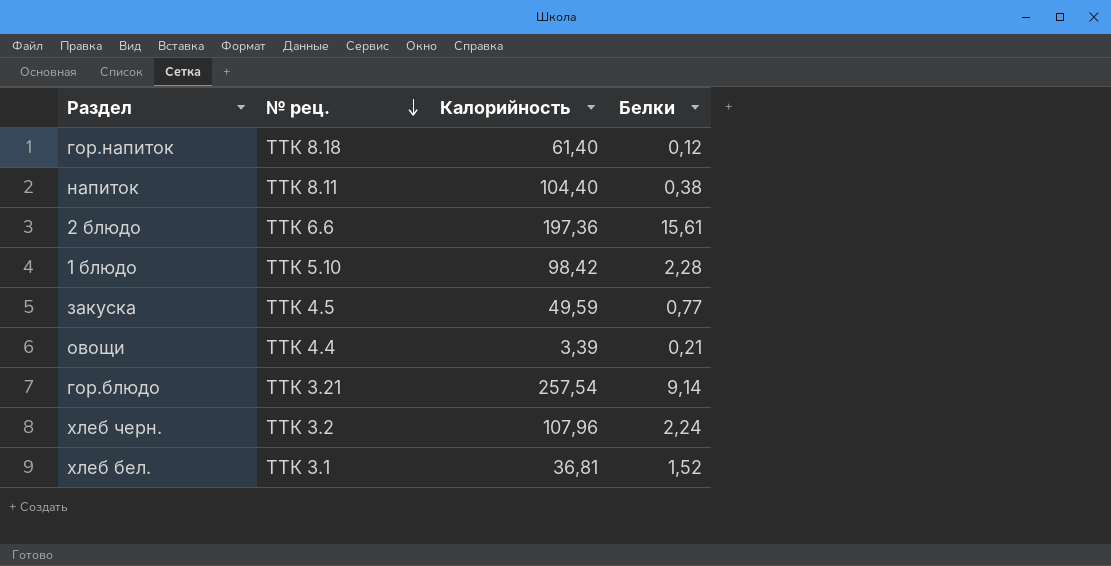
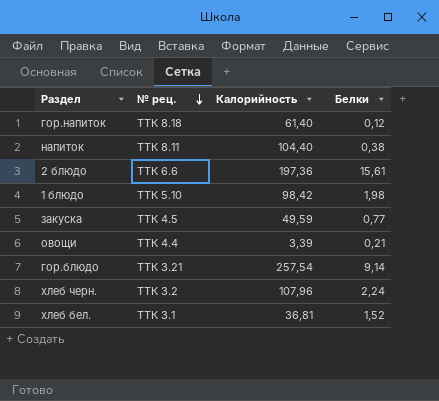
1 блюдо | Белки: 2,28 -> 1,98

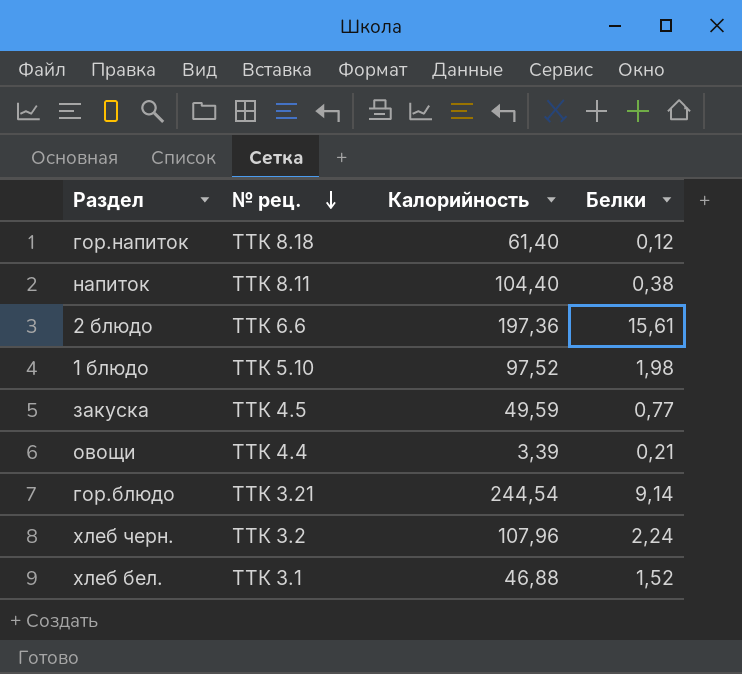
1 блюдо | Калорийность: 98,42 -> 97,52
гор.блюдо | Калорийность: 257,54 -> 244,54
хлеб бел. | Калорийность: 36,81 -> 46,88

